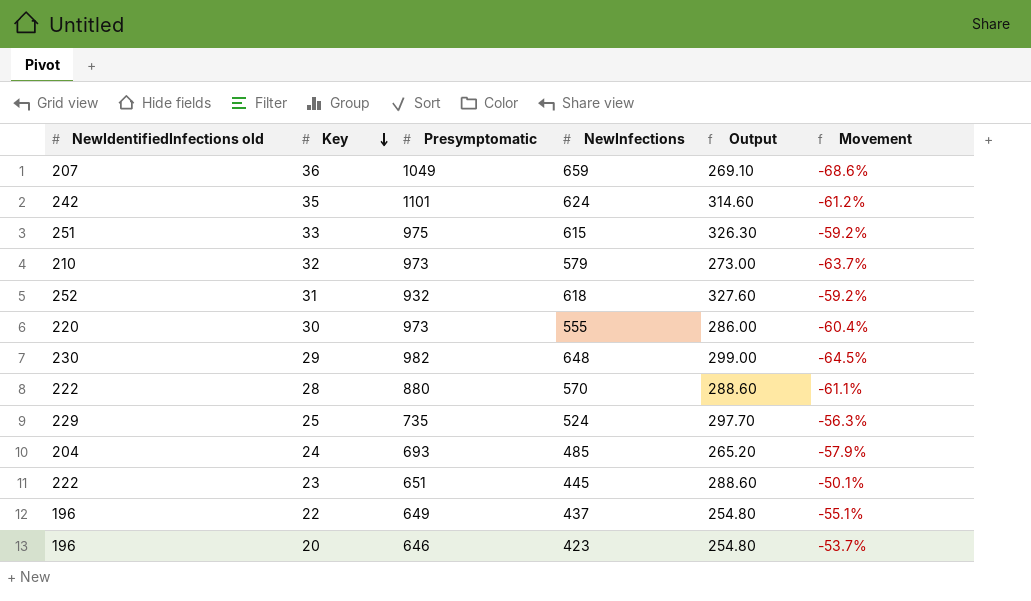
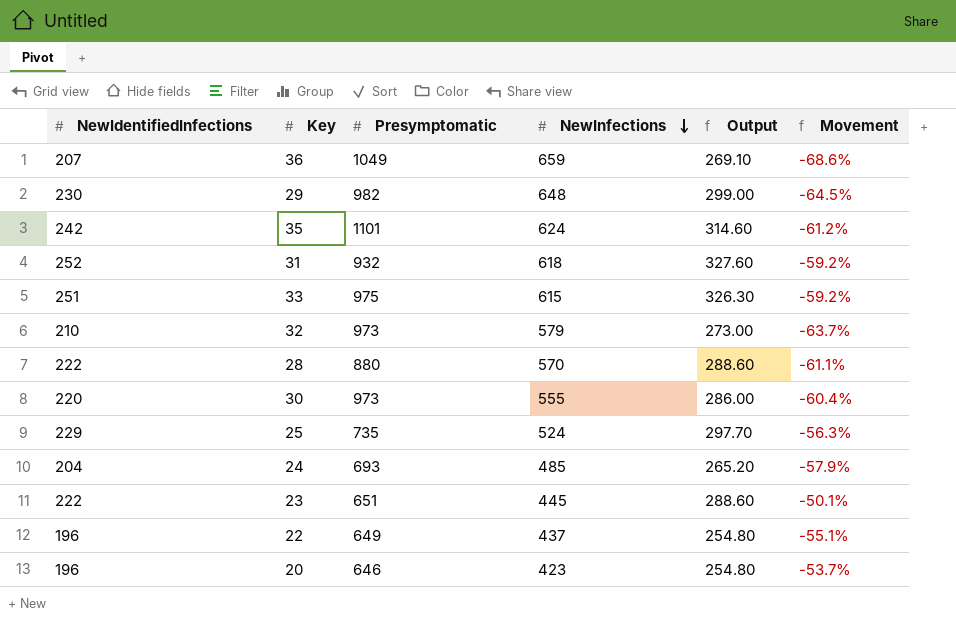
row order: Key descending -> NewInfections descending
column name: NewIdentifiedInfections old -> NewIdentifiedInfections

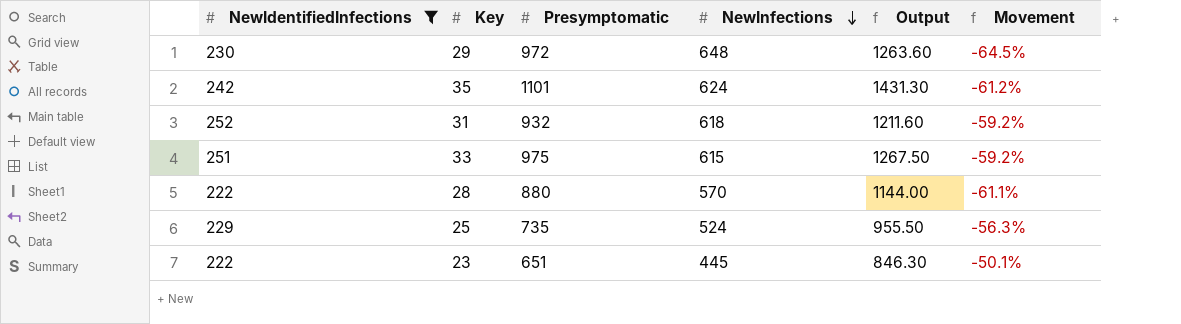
filter: none -> NewIdentifiedInfections >= 222
column Output | formula: [NewIdentifiedInfections] * 1.3 -> [Presymptomatic] * 1.3
29 | Presymptomatic: 982 -> 972

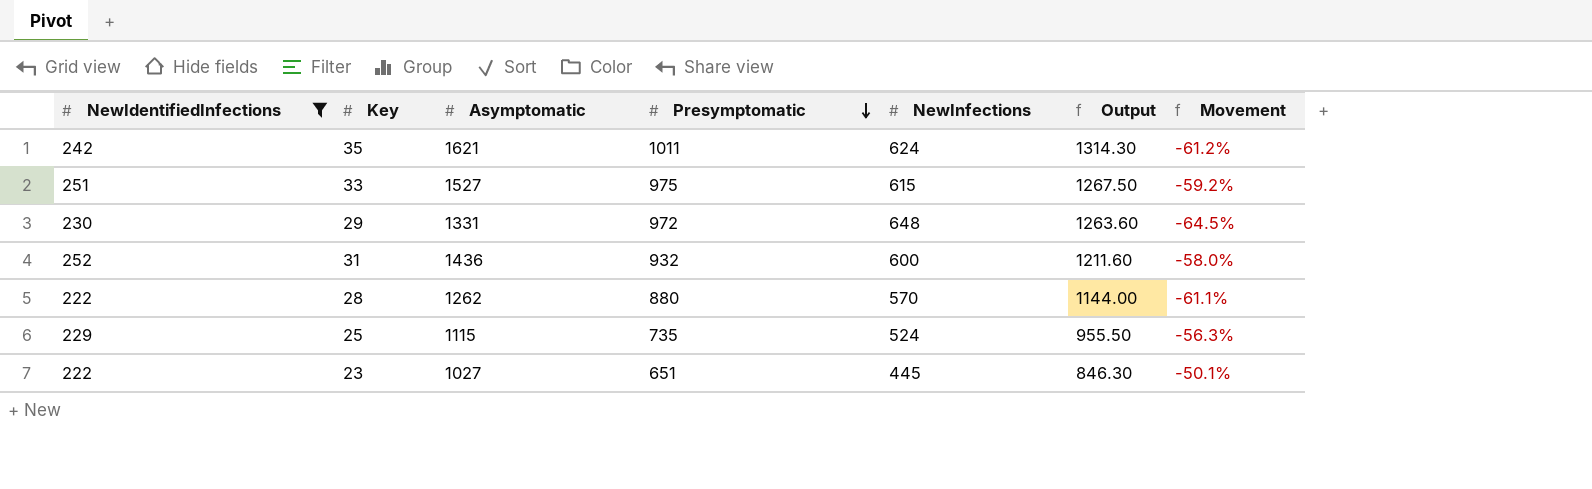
row order: NewInfections descending -> Presymptomatic descending
column Asymptomatic | position: none -> 3
35 | Presymptomatic: 1101 -> 1011
35 | Output: 1431.30 -> 1314.30
31 | NewInfections: 618 -> 600
31 | Movement: -59.2% -> -58.0%

